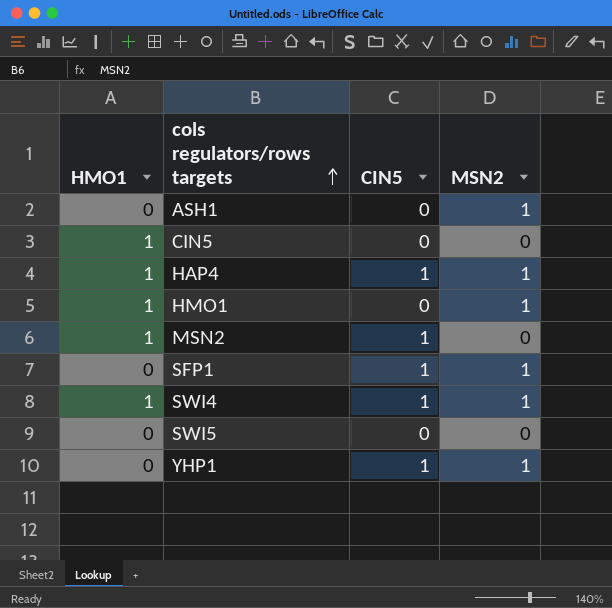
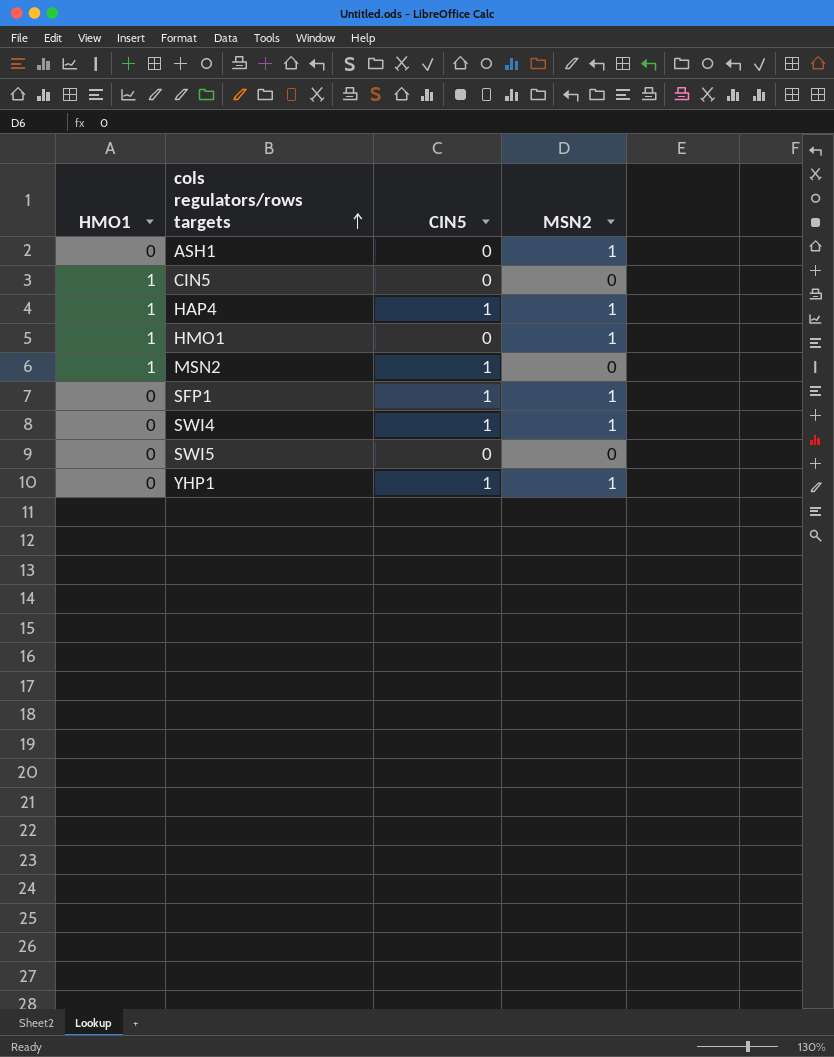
SWI4 | HMO1: 1 -> 0

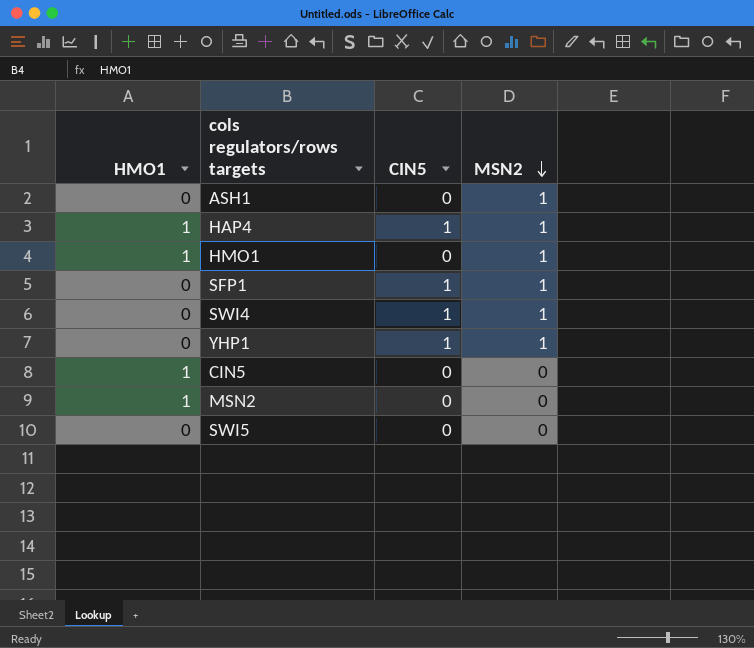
row order: cols regulators/rows targets ascending -> MSN2 descending
MSN2 | CIN5: 1 -> 0

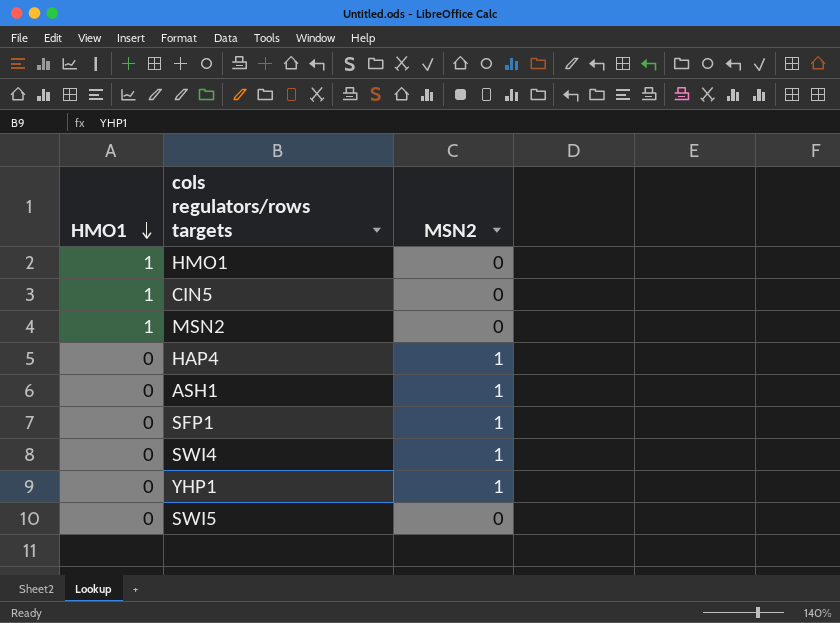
row order: MSN2 descending -> HMO1 descending
column CIN5 | position: 3 -> none
HMO1 | MSN2: 1 -> 0
HAP4 | HMO1: 1 -> 0

